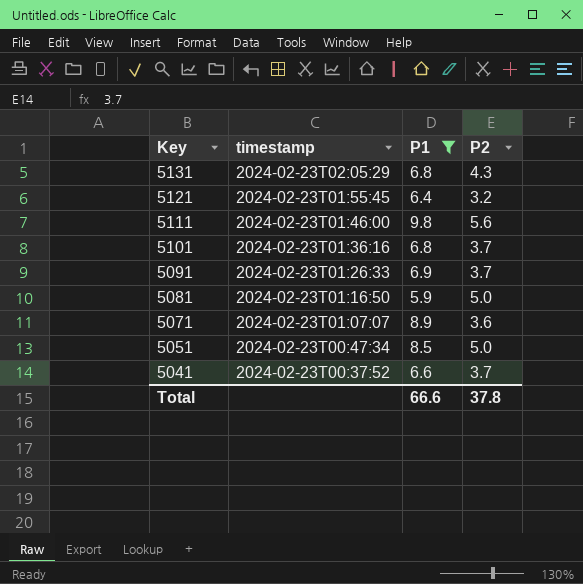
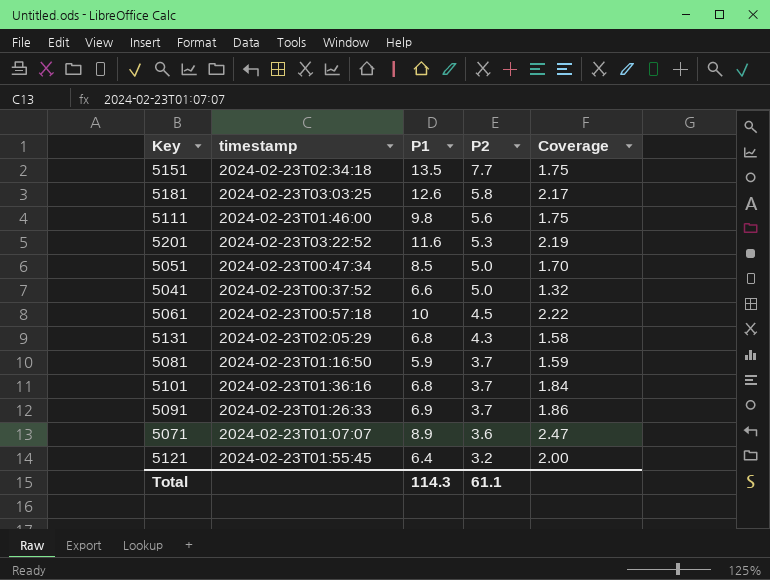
filter: P1 <= 9.8 -> none
row order: Key descending -> P2 descending
column Coverage | formula: none -> [P1] / [P2]
5041 | P2: 3.7 -> 5.0
5081 | P2: 5.0 -> 3.7
Total | P1: 66.6 -> 114.3
Total | P2: 37.8 -> 61.1

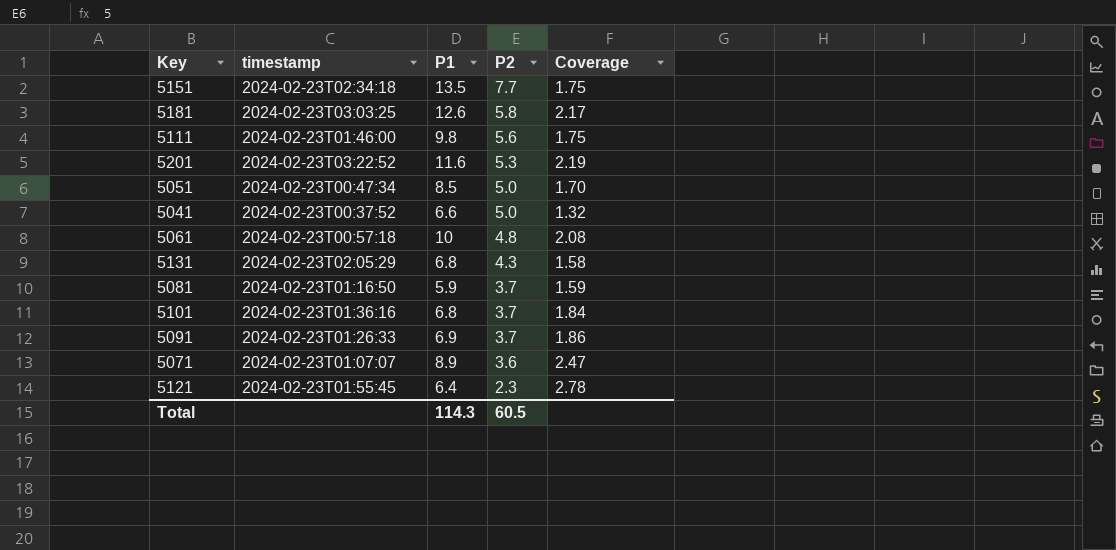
5061 | P2: 4.5 -> 4.8
5061 | Coverage: 2.22 -> 2.08
5121 | P2: 3.2 -> 2.3
5121 | Coverage: 2.00 -> 2.78
Total | P2: 61.1 -> 60.5

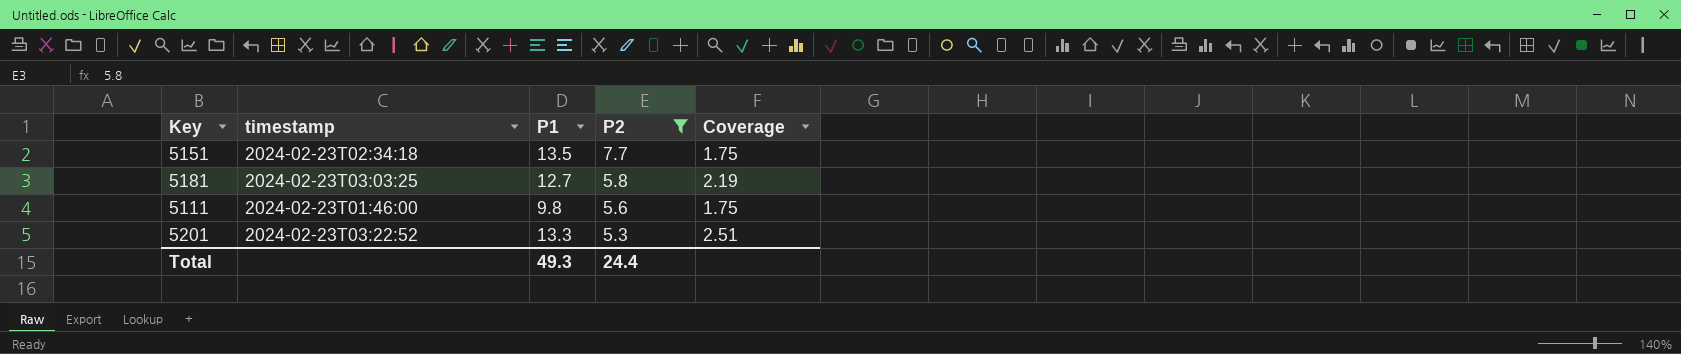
filter: none -> P2 >= 5.3
5181 | P1: 12.6 -> 12.7
5181 | Coverage: 2.17 -> 2.19
5201 | P1: 11.6 -> 13.3
5201 | Coverage: 2.19 -> 2.51
Total | P1: 114.3 -> 49.3
Total | P2: 60.5 -> 24.4

